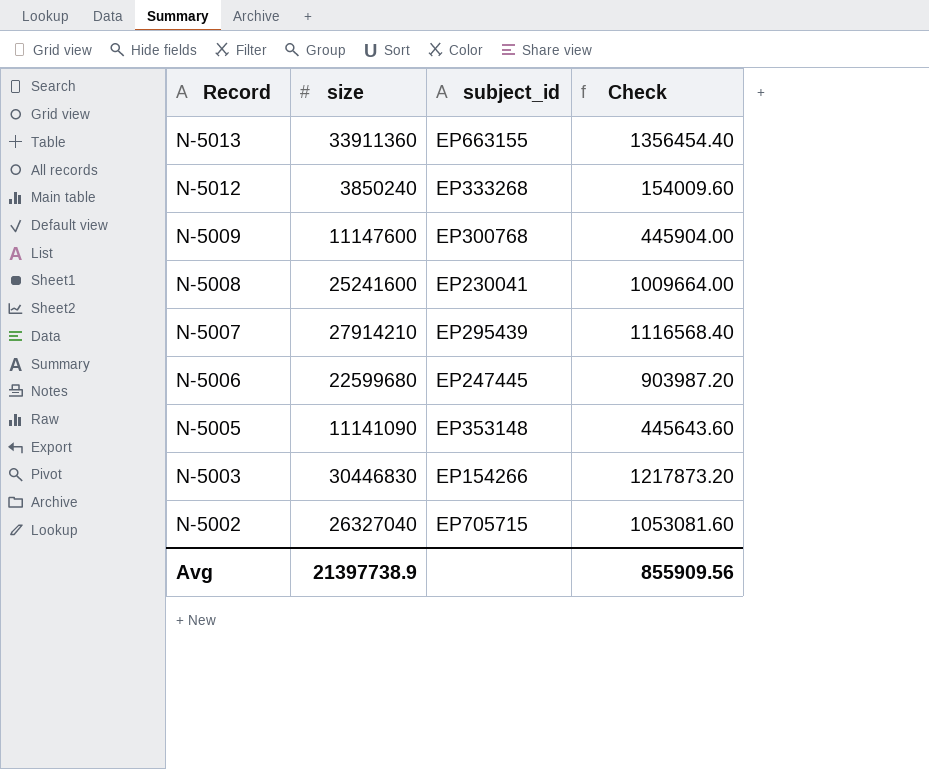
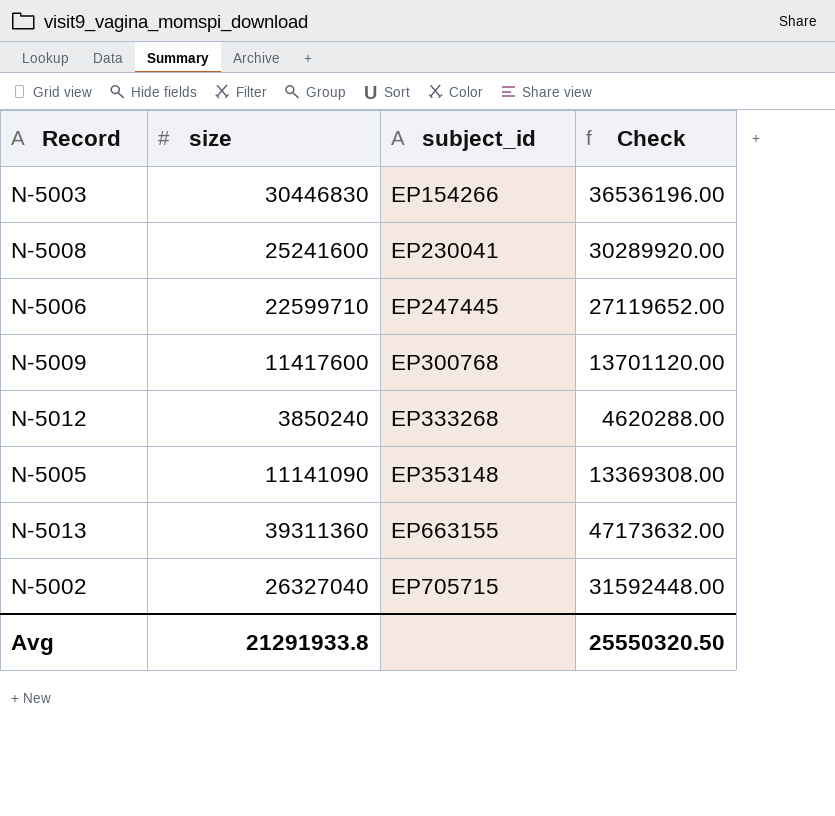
row order: Record descending -> subject_id ascending
column Check | formula: [size] * 0.04 -> [size] * 1.2
row N-5007: 27914210 | EP295439 | 1116568.40 -> none
N-5006 | size: 22599680 -> 22599710
N-5009 | size: 11147600 -> 11417600
N-5013 | size: 33911360 -> 39311360
Avg | size: 21397738.9 -> 21291933.8
Avg | Check: 855909.56 -> 25550320.50

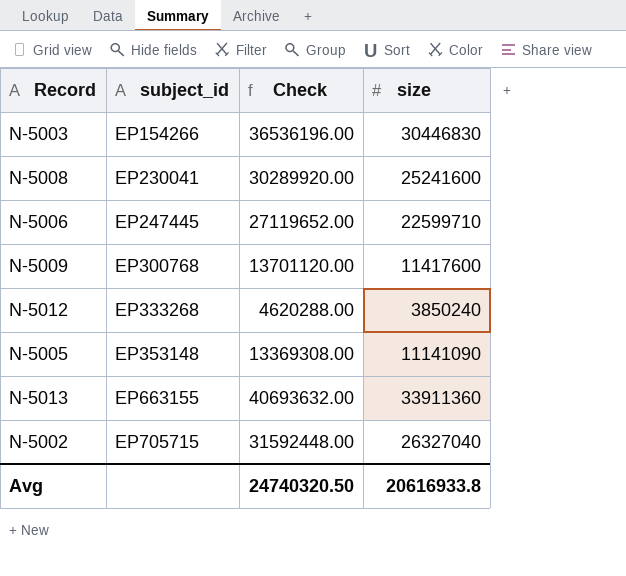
column size | position: 2 -> 4
N-5013 | Check: 47173632.00 -> 40693632.00
N-5013 | size: 39311360 -> 33911360
Avg | Check: 25550320.50 -> 24740320.50
Avg | size: 21291933.8 -> 20616933.8

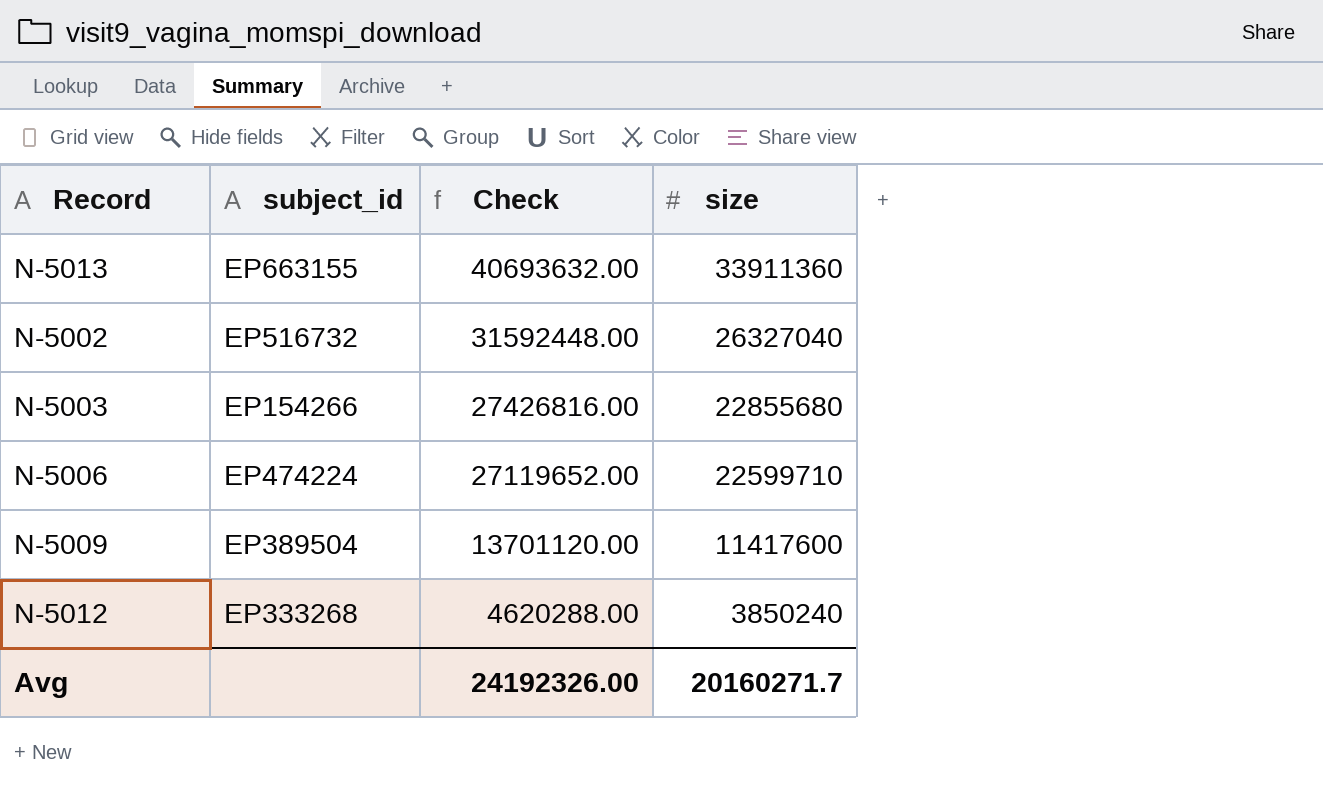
row order: subject_id ascending -> Check descending
row N-5008: EP230041 | 30289920.00 | 25241600 -> none
row N-5005: EP353148 | 13369308.00 | 11141090 -> none
N-5002 | subject_id: EP705715 -> EP516732
N-5003 | Check: 36536196.00 -> 27426816.00
N-5003 | size: 30446830 -> 22855680
N-5006 | subject_id: EP247445 -> EP474224
N-5009 | subject_id: EP300768 -> EP389504
Avg | Check: 24740320.50 -> 24192326.00
Avg | size: 20616933.8 -> 20160271.7

